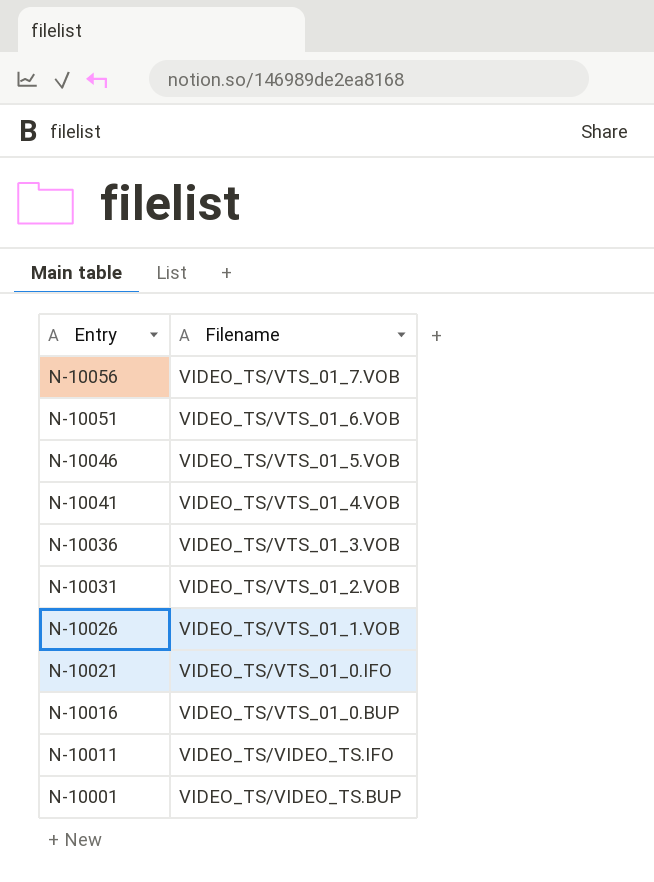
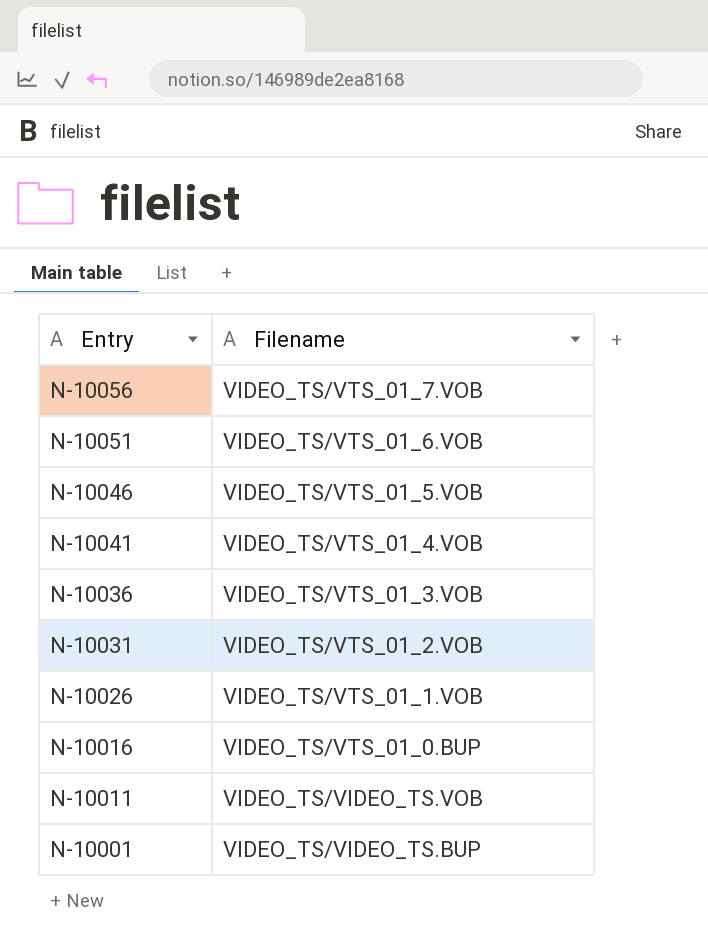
row N-10021: VIDEO_TS/VTS_01_0.IFO -> none
N-10011 | Filename: VIDEO_TS/VIDEO_TS.IFO -> VIDEO_TS/VIDEO_TS.VOB

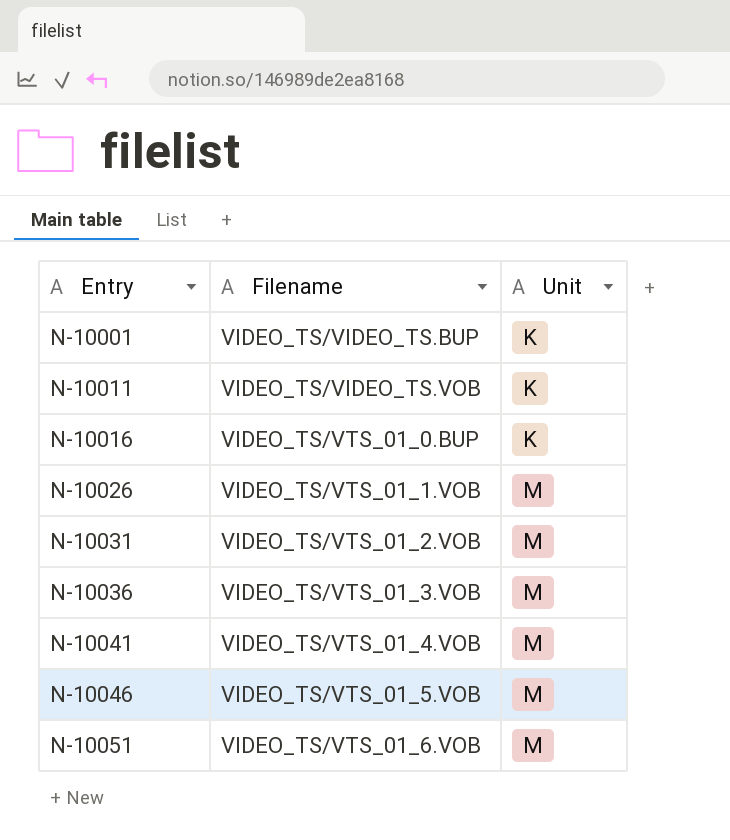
row order: Entry descending -> Entry ascending
column Unit | position: none -> 3
row N-10056: VIDEO_TS/VTS_01_7.VOB -> none

